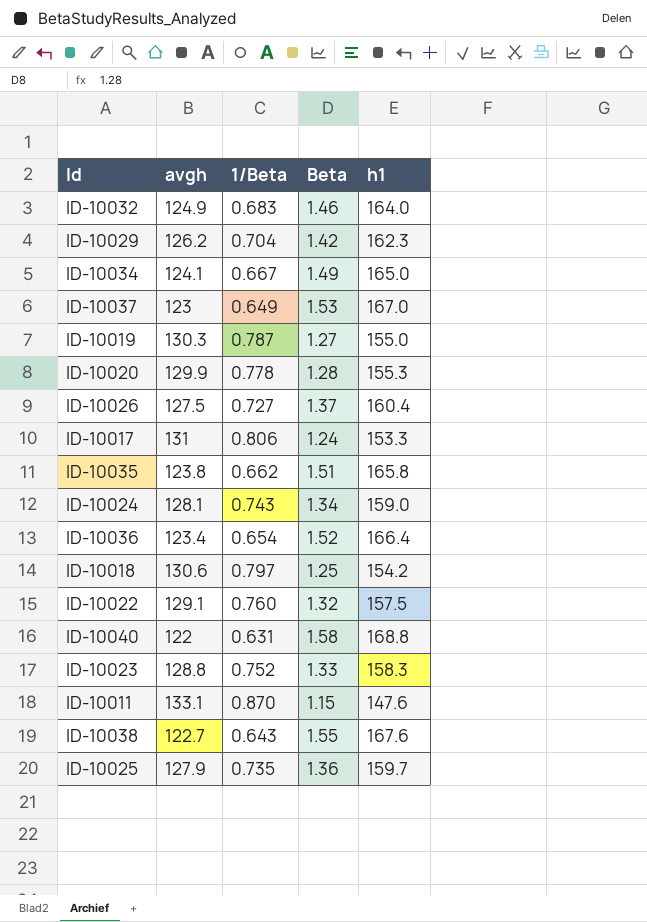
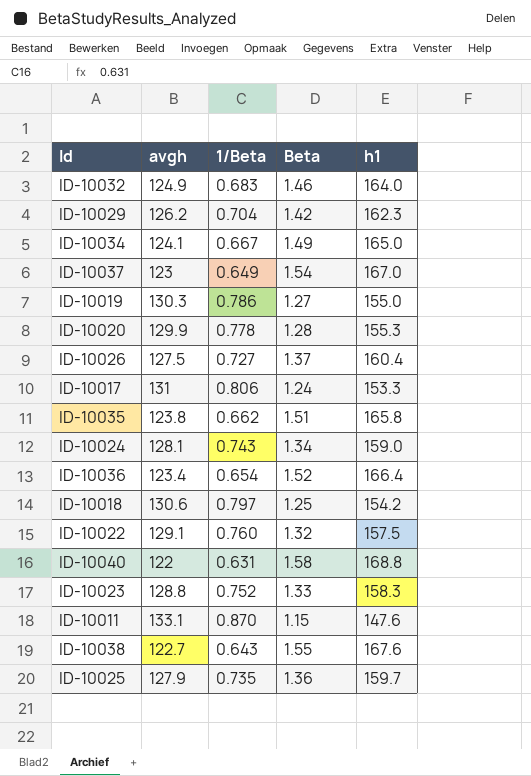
ID-10037 | Beta: 1.53 -> 1.54
ID-10019 | 1/Beta: 0.787 -> 0.786

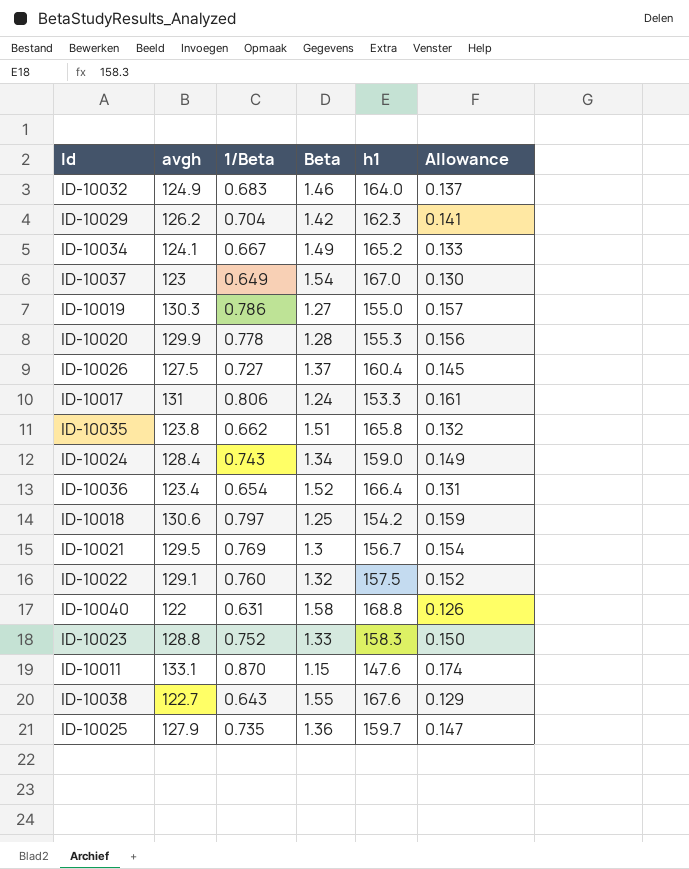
column Allowance | formula: none -> [1/Beta] * 0.2
ID-10034 | h1: 165.0 -> 165.2
ID-10024 | avgh: 128.1 -> 128.4
row ID-10021: none -> 129.5 | 0.769 | 1.3 | 156.7 | 0.154

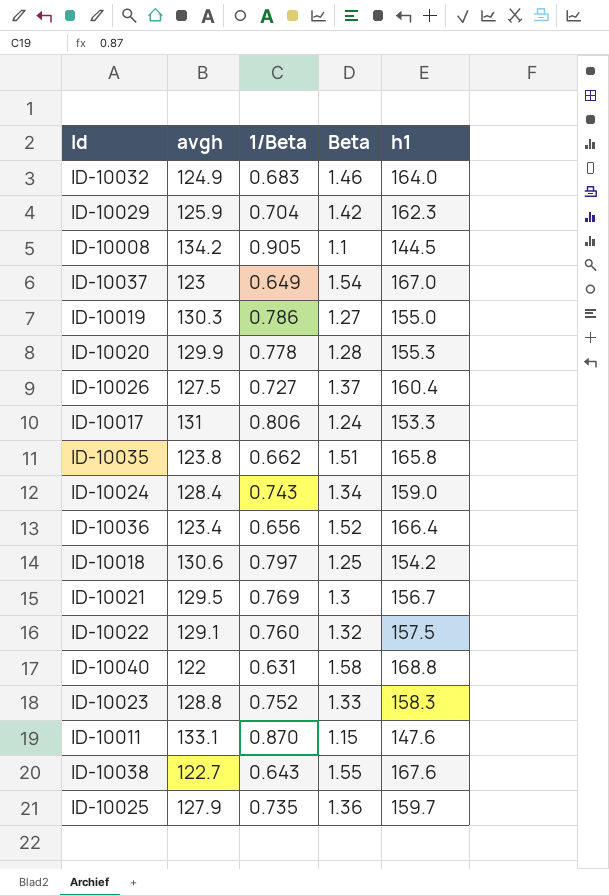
column Allowance | formula: [1/Beta] * 0.2 -> none
row ID-10034: 124.1 | 0.667 | 1.49 | 165.2 | 0.133 -> none
ID-10029 | avgh: 126.2 -> 125.9
row ID-10008: none -> 134.2 | 0.905 | 1.1 | 144.5
ID-10036 | 1/Beta: 0.654 -> 0.656

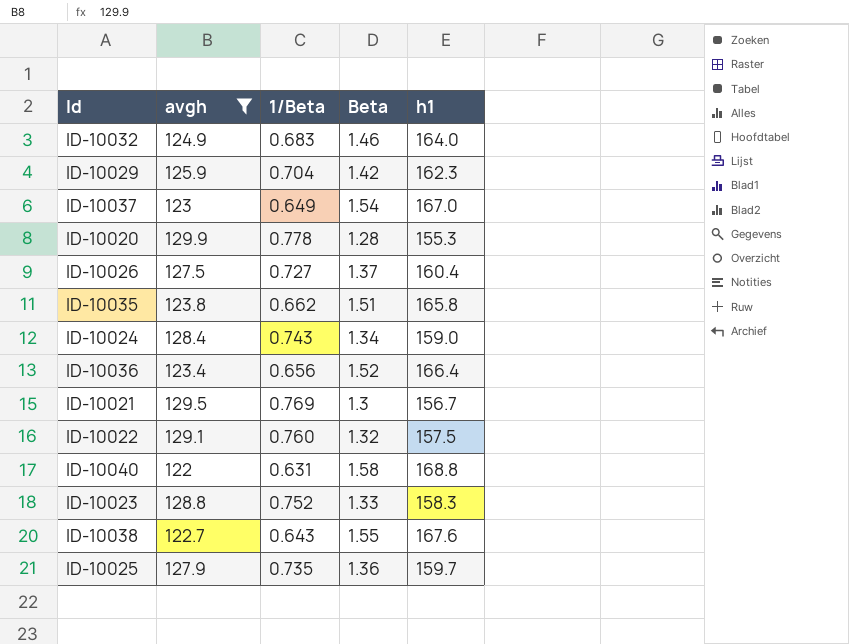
filter: none -> avgh <= 129.9

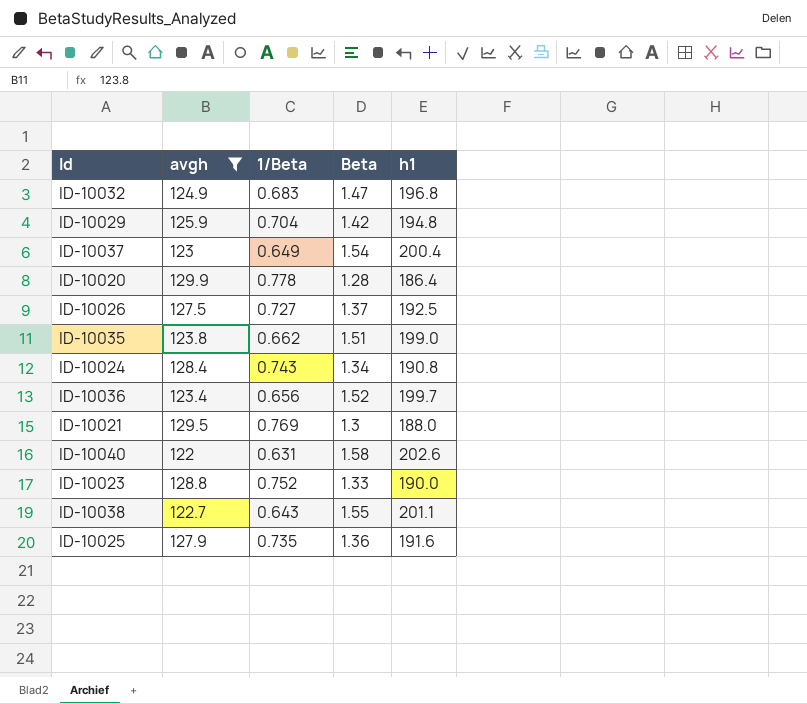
row ID-10022: 129.1 | 0.760 | 1.32 | 157.5 -> none
ID-10032 | Beta: 1.46 -> 1.47
ID-10032 | h1: 164.0 -> 196.8
ID-10029 | h1: 162.3 -> 194.8
ID-10037 | h1: 167.0 -> 200.4
ID-10020 | h1: 155.3 -> 186.4
ID-10026 | h1: 160.4 -> 192.5
ID-10035 | h1: 165.8 -> 199.0
ID-10024 | h1: 159.0 -> 190.8
ID-10036 | h1: 166.4 -> 199.7
ID-10021 | h1: 156.7 -> 188.0
ID-10040 | h1: 168.8 -> 202.6
ID-10023 | h1: 158.3 -> 190.0
ID-10038 | h1: 167.6 -> 201.1
ID-10025 | h1: 159.7 -> 191.6

